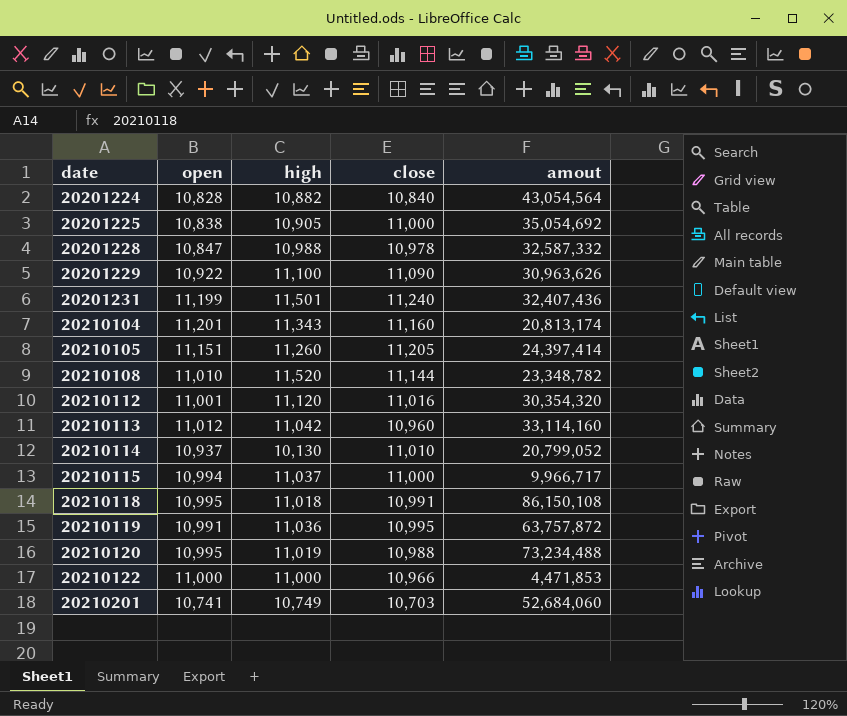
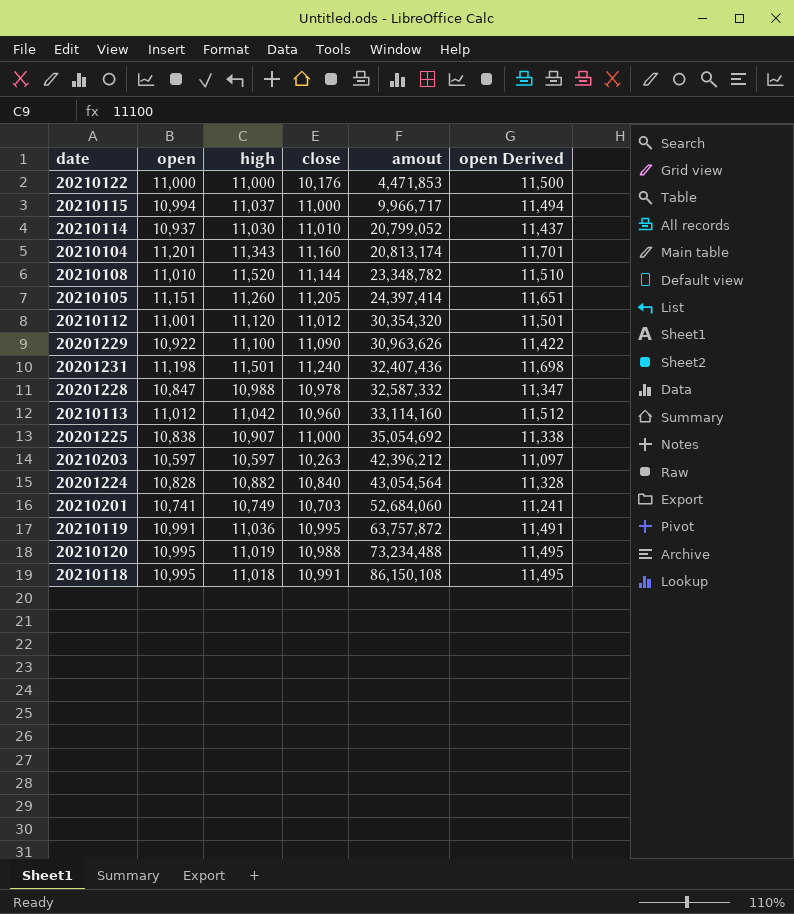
row order: date ascending -> amout ascending
column open Derived | formula: none -> [open] + 500
20210122 | close: 10,966 -> 10,176
20210114 | high: 10,130 -> 11,030
20210112 | close: 11,016 -> 11,012
20201231 | open: 11,199 -> 11,198
20201225 | high: 10,905 -> 10,907
row 20210203: none -> 10,597 | 10,597 | 10,263 | 42,396,212 | 11,097

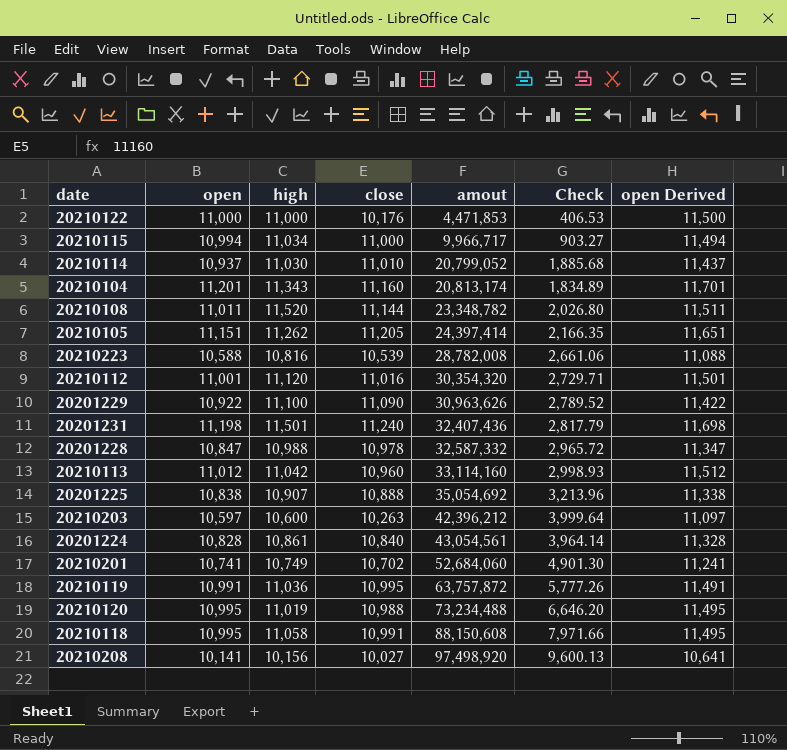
column Check | formula: none -> [amout] / [high]
20210115 | high: 11,037 -> 11,034
20210108 | open: 11,010 -> 11,011
20210108 | open Derived: 11,510 -> 11,511
20210105 | high: 11,260 -> 11,262
row 20210223: none -> 10,588 | 10,816 | 10,539 | 28,782,008 | 2,661.06 | 11,088
20210112 | close: 11,012 -> 11,016
20201225 | close: 11,000 -> 10,888
20210203 | high: 10,597 -> 10,600
20201224 | high: 10,882 -> 10,861
20201224 | amout: 43,054,564 -> 43,054,561
20210201 | close: 10,703 -> 10,702
20210118 | high: 11,018 -> 11,058
20210118 | amout: 86,150,108 -> 88,150,608
row 20210208: none -> 10,141 | 10,156 | 10,027 | 97,498,920 | 9,600.13 | 10,641

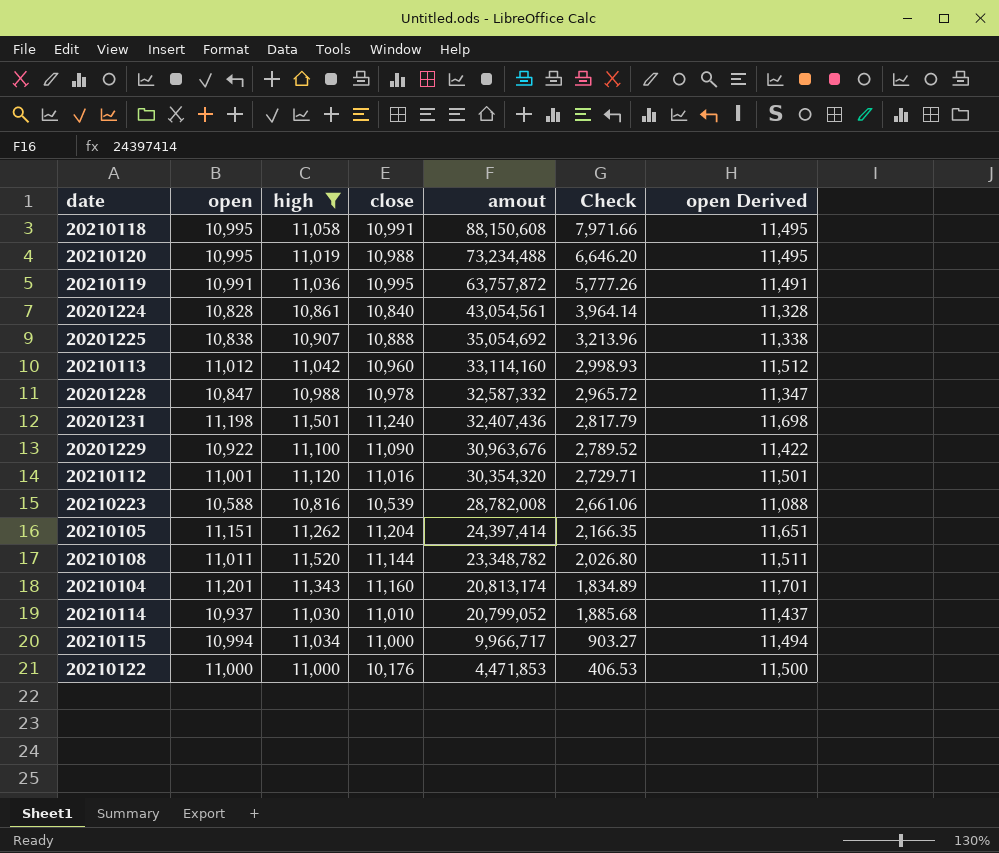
filter: none -> high >= 10,816
row order: amout ascending -> amout descending
20201229 | amout: 30,963,626 -> 30,963,676
20210105 | close: 11,205 -> 11,204

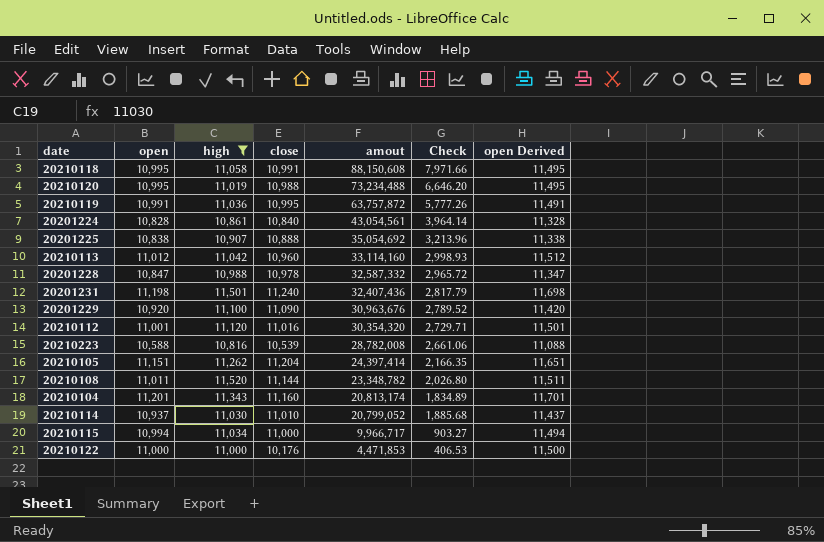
20201229 | open: 10,922 -> 10,920
20201229 | open Derived: 11,422 -> 11,420

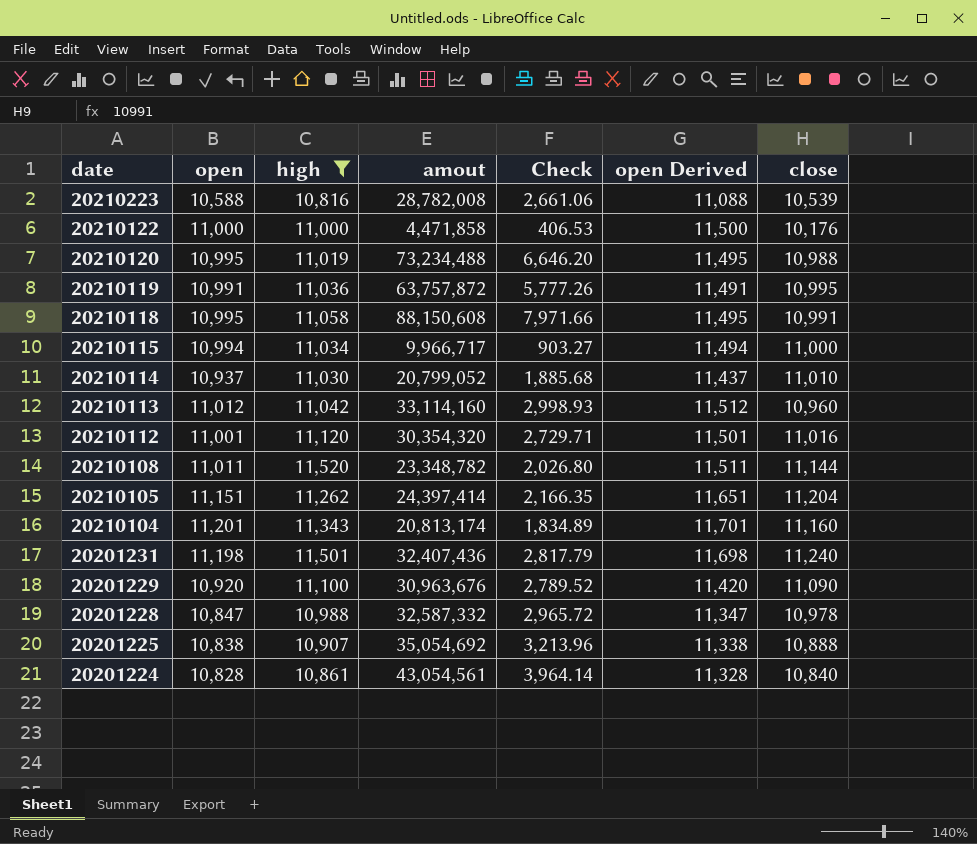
row order: amout descending -> date descending
column close | position: 4 -> 7
20210122 | amout: 4,471,853 -> 4,471,858

